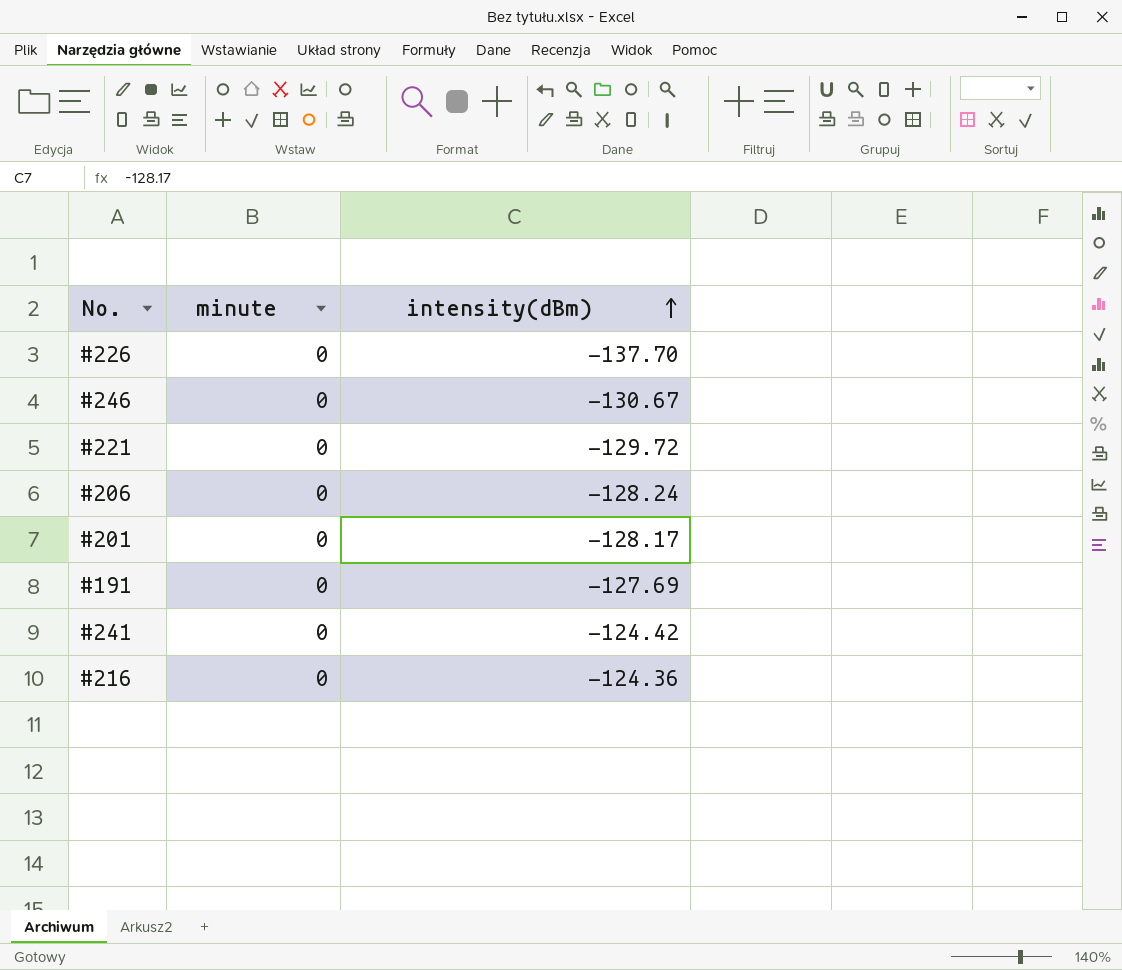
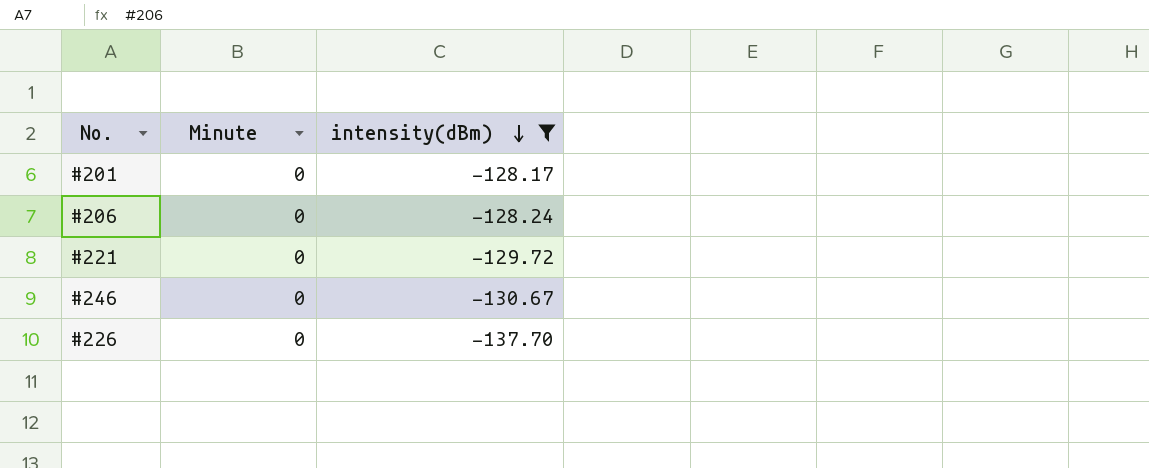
filter: none -> intensity(dBm) <= -128.17
row order: intensity(dBm) ascending -> intensity(dBm) descending
column name: minute -> Minute

